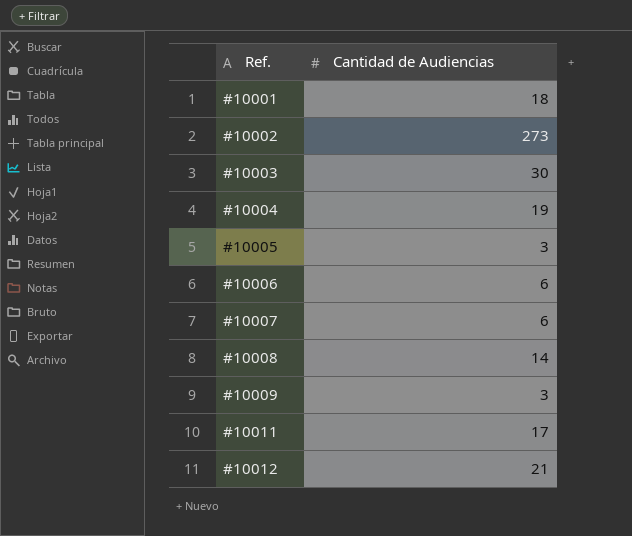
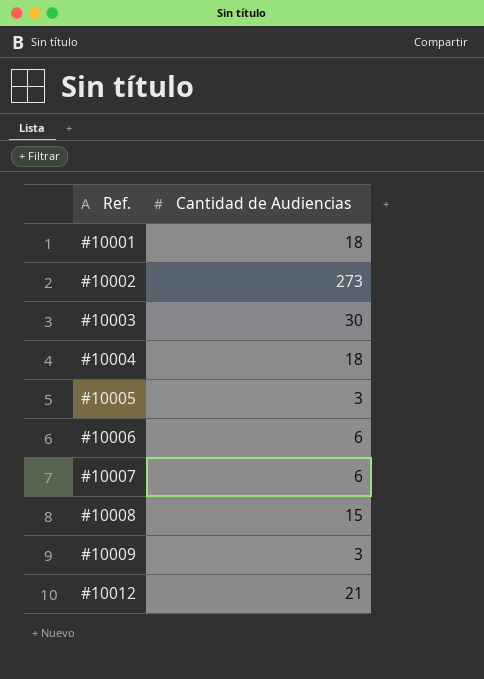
row #10011: 17 -> none
#10004 | Cantidad de Audiencias: 19 -> 18
#10008 | Cantidad de Audiencias: 14 -> 15

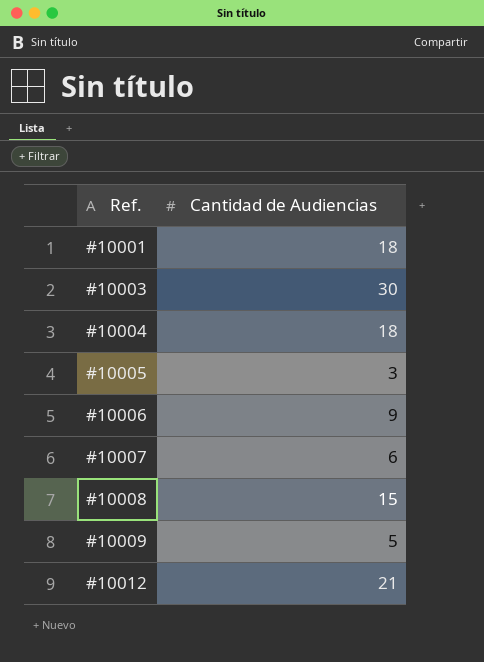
row #10002: 273 -> none
#10006 | Cantidad de Audiencias: 6 -> 9
#10009 | Cantidad de Audiencias: 3 -> 5

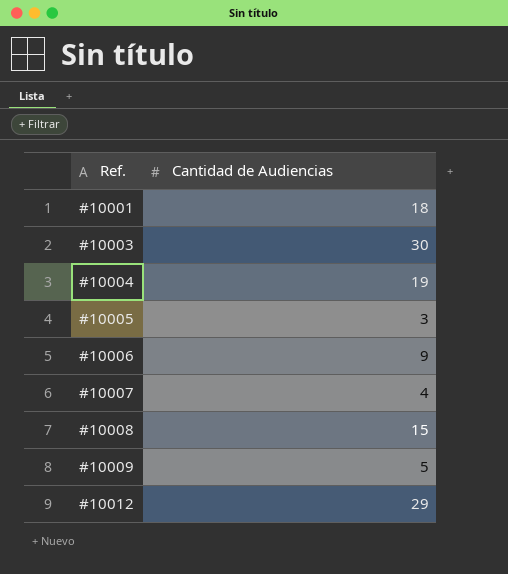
#10004 | Cantidad de Audiencias: 18 -> 19
#10007 | Cantidad de Audiencias: 6 -> 4
#10012 | Cantidad de Audiencias: 21 -> 29

